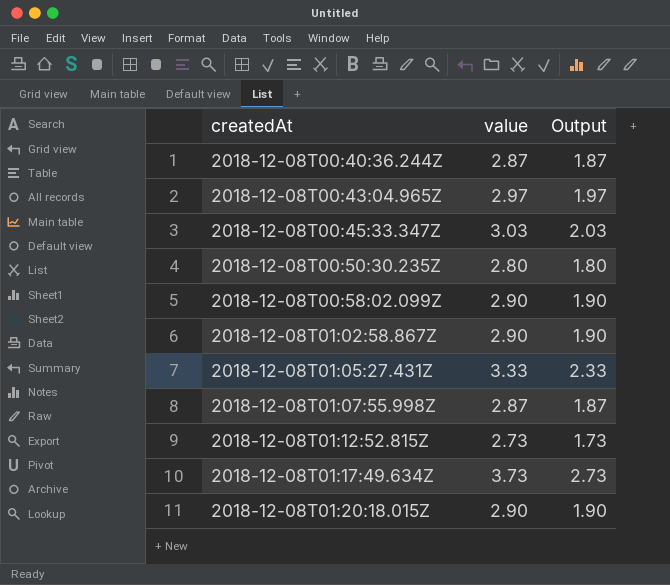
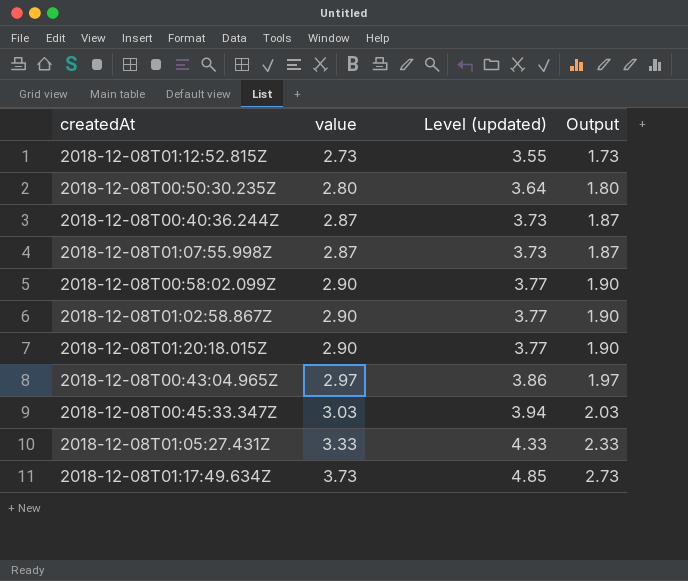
row order: createdAt ascending -> value ascending
column Level (updated) | formula: none -> [value] * 1.3

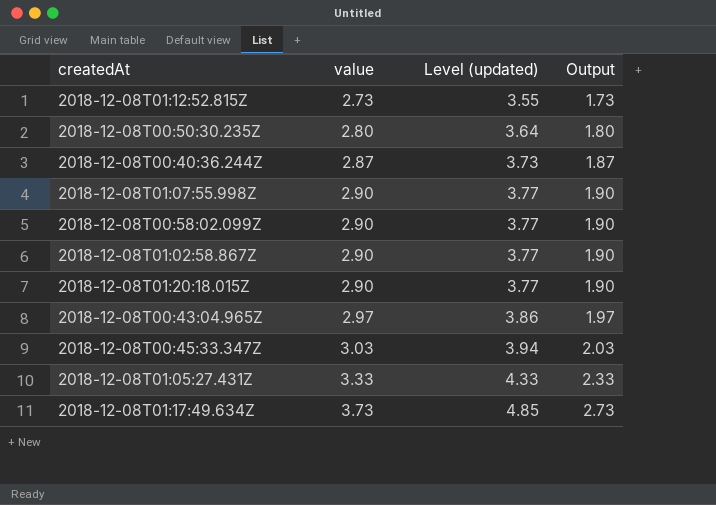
2018-12-08T01:07:55.998Z | value: 2.87 -> 2.90
2018-12-08T01:07:55.998Z | Level (updated): 3.73 -> 3.77
2018-12-08T01:07:55.998Z | Output: 1.87 -> 1.90

